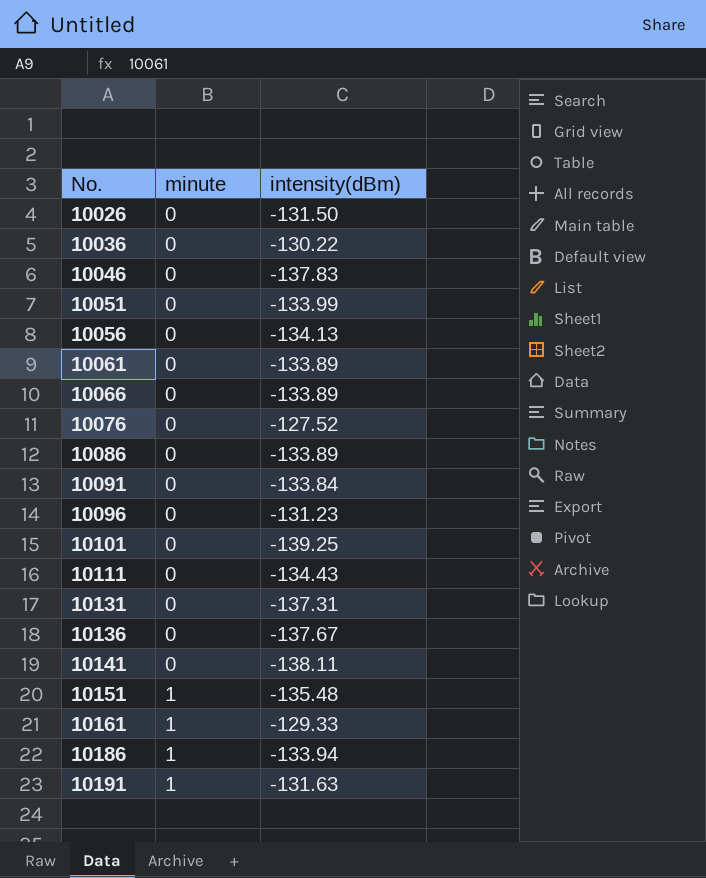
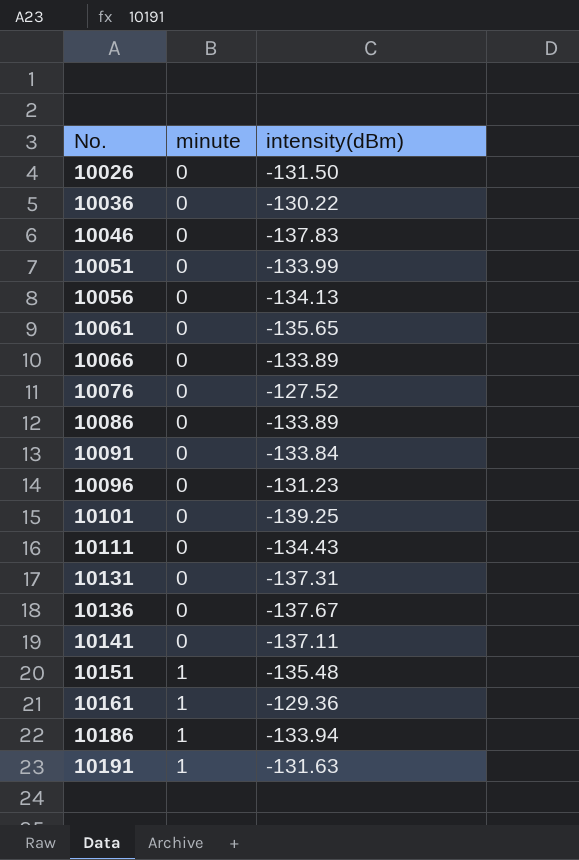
10061 | intensity(dBm): -133.89 -> -135.65
10141 | intensity(dBm): -138.11 -> -137.11
10161 | intensity(dBm): -129.33 -> -129.36

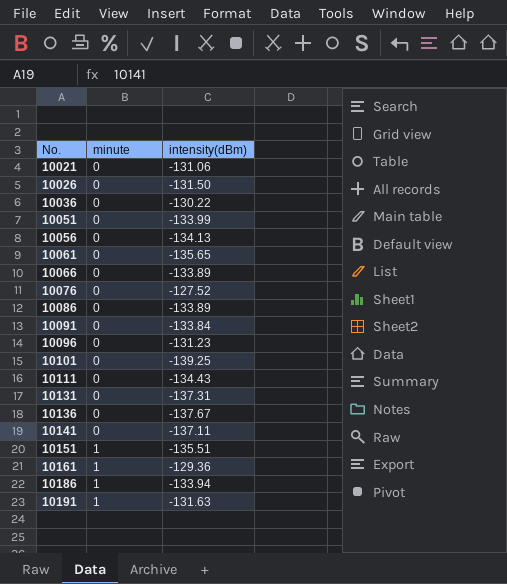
row 10046: 0 | -137.83 -> none
row 10021: none -> 0 | -131.06
10151 | intensity(dBm): -135.48 -> -135.51

